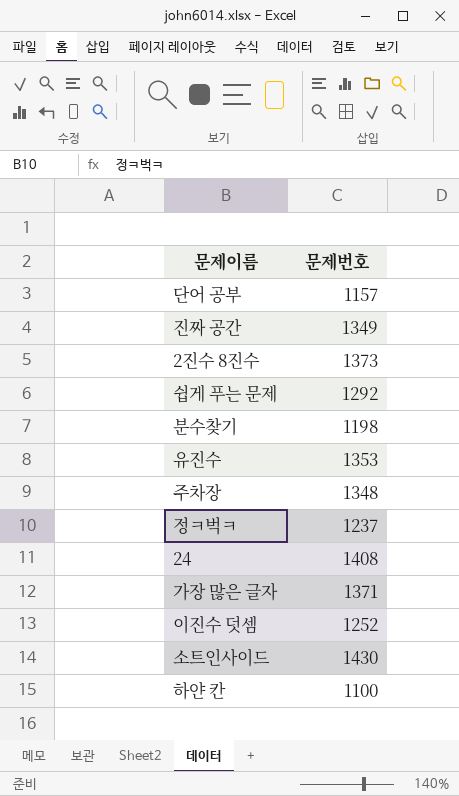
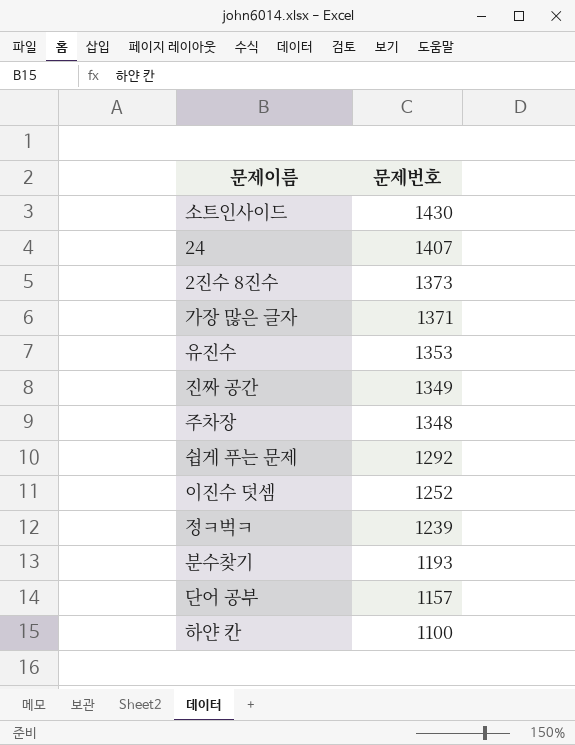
row order: none -> 문제번호 descending
24 | 문제번호: 1408 -> 1407
정ㅋ벅ㅋ | 문제번호: 1237 -> 1239
분수찾기 | 문제번호: 1198 -> 1193

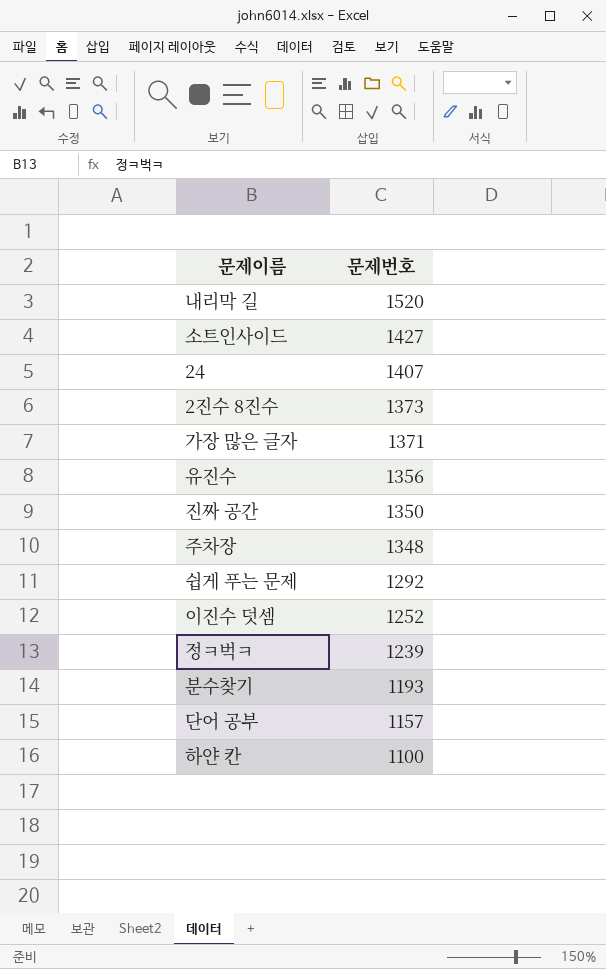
row 내리막 길: none -> 1520
소트인사이드 | 문제번호: 1430 -> 1427
유진수 | 문제번호: 1353 -> 1356
진짜 공간 | 문제번호: 1349 -> 1350

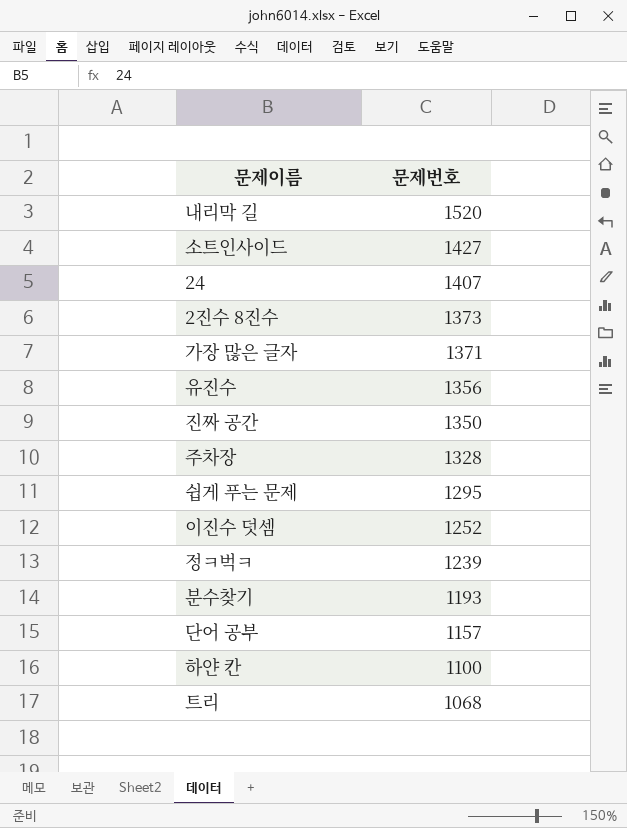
주차장 | 문제번호: 1348 -> 1328
쉽게 푸는 문제 | 문제번호: 1292 -> 1295
row 트리: none -> 1068

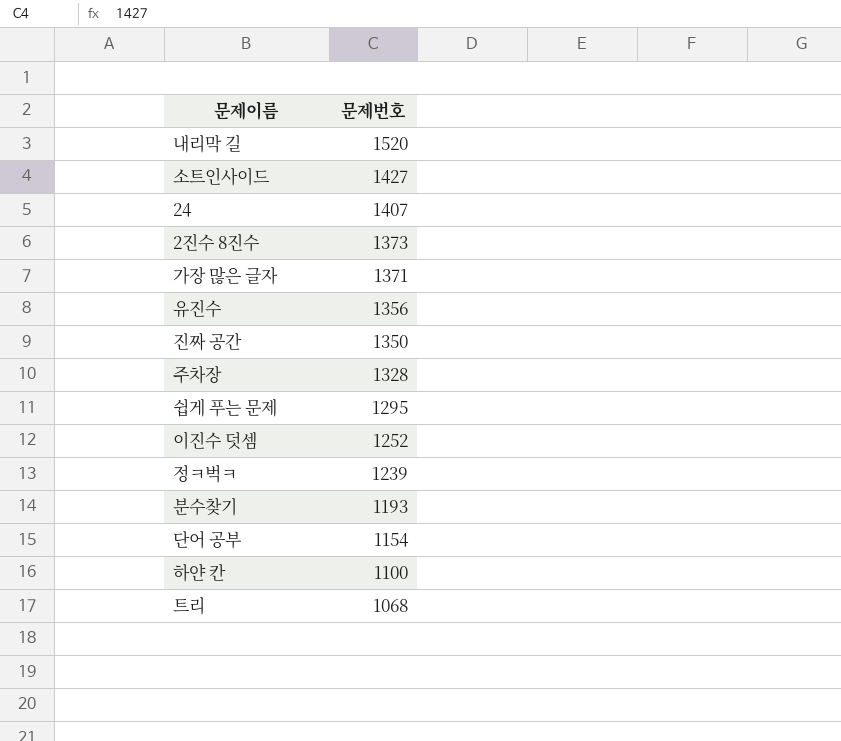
단어 공부 | 문제번호: 1157 -> 1154

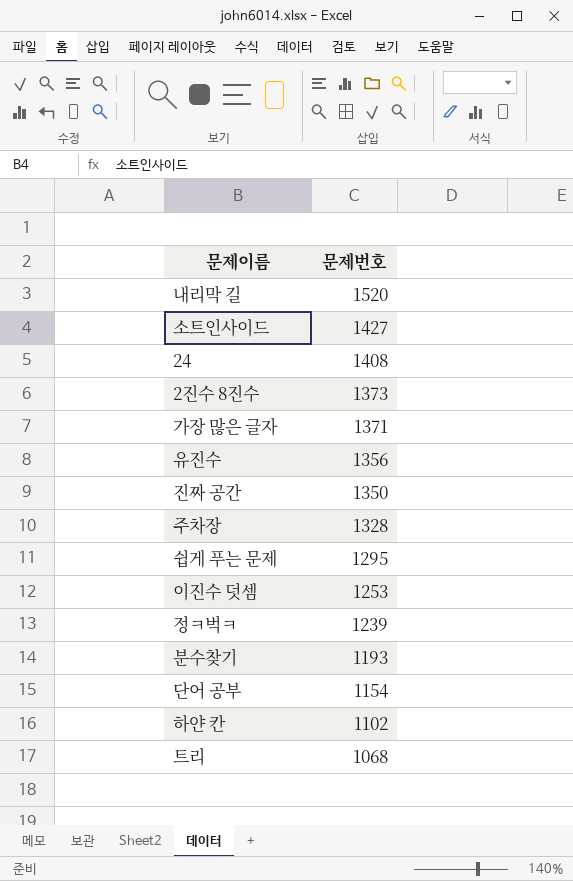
24 | 문제번호: 1407 -> 1408
이진수 덧셈 | 문제번호: 1252 -> 1253
하얀 칸 | 문제번호: 1100 -> 1102

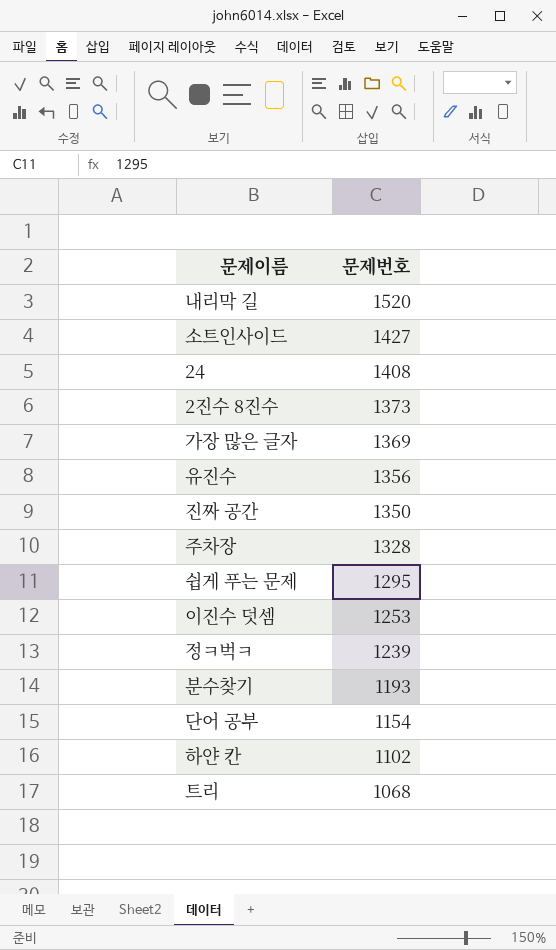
가장 많은 글자 | 문제번호: 1371 -> 1369

